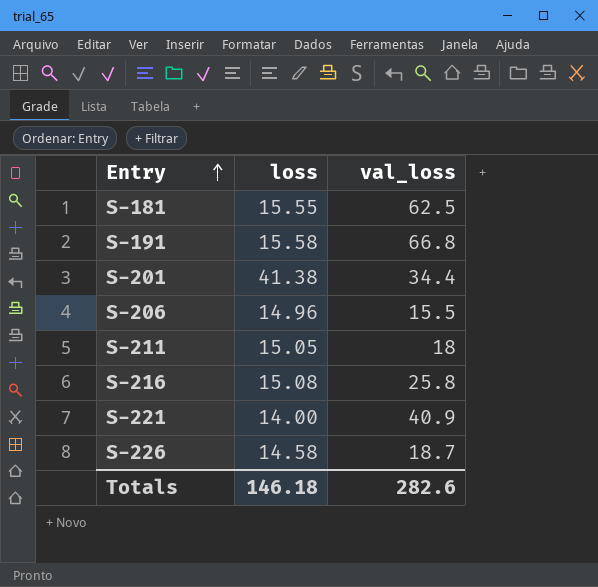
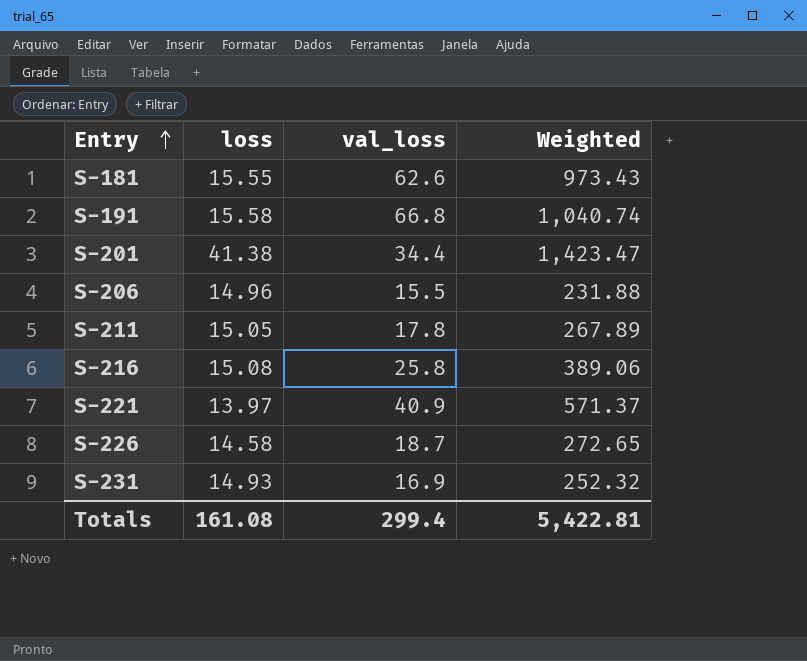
column Weighted | formula: none -> [loss] * [val_loss]
S-181 | val_loss: 62.5 -> 62.6
S-211 | val_loss: 18 -> 17.8
S-221 | loss: 14.00 -> 13.97
row S-231: none -> 14.93 | 16.9 | 252.32
Totals | loss: 146.18 -> 161.08
Totals | val_loss: 282.6 -> 299.4

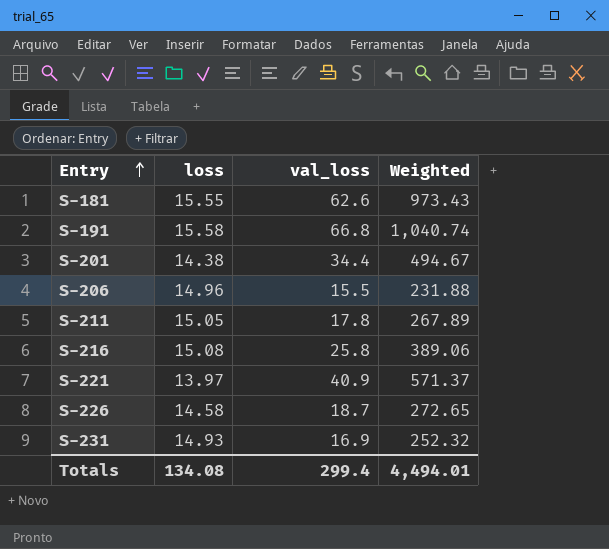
S-201 | loss: 41.38 -> 14.38
S-201 | Weighted: 1,423.47 -> 494.67
Totals | loss: 161.08 -> 134.08
Totals | Weighted: 5,422.81 -> 4,494.01

